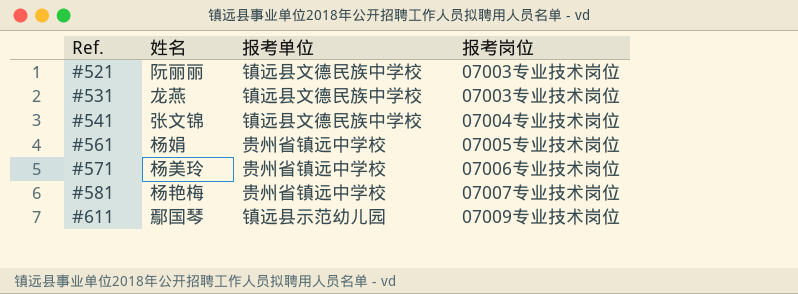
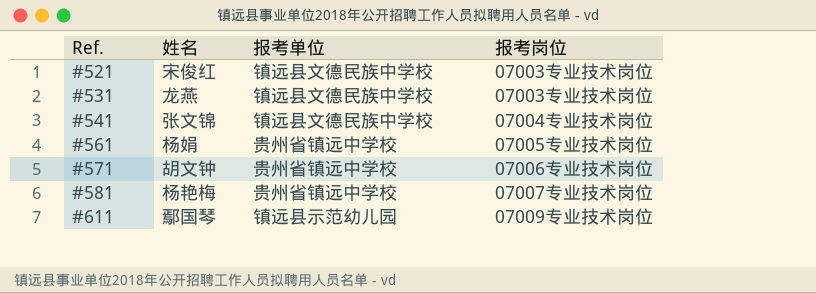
#521 | 姓名: 阮丽丽 -> 宋俊红
#571 | 姓名: 杨美玲 -> 胡文钟

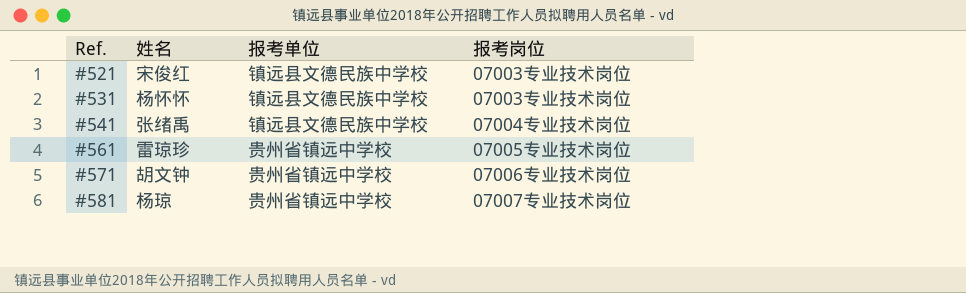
row #611: 鄢国琴 | 镇远县示范幼儿园 | 07009专业技术岗位 -> none
#531 | 姓名: 龙燕 -> 杨怀怀
#541 | 姓名: 张文锦 -> 张绪禹
#561 | 姓名: 杨娟 -> 雷琼珍
#581 | 姓名: 杨艳梅 -> 杨琼

